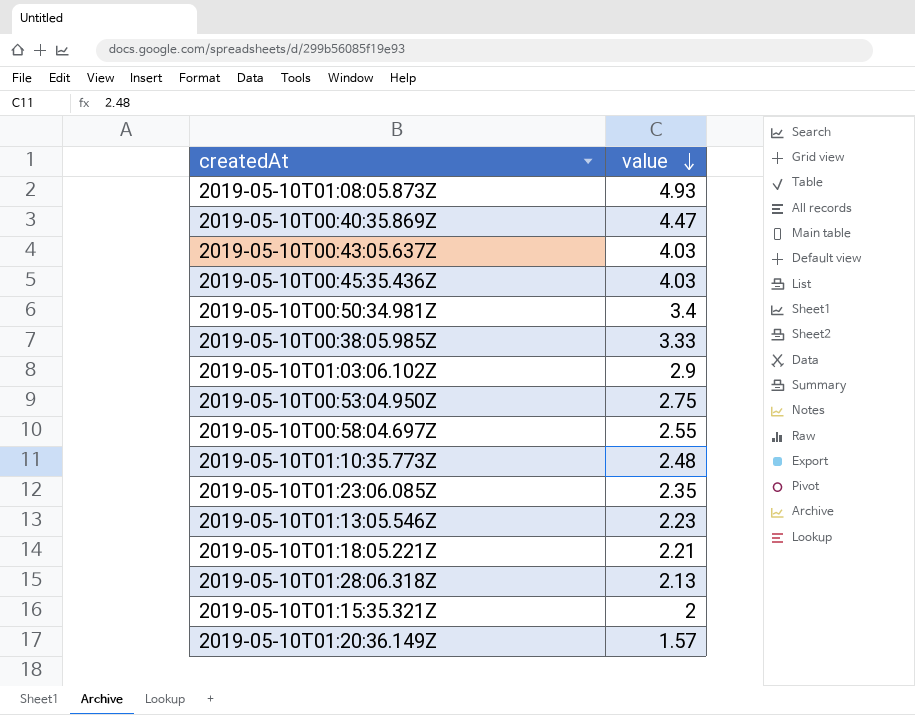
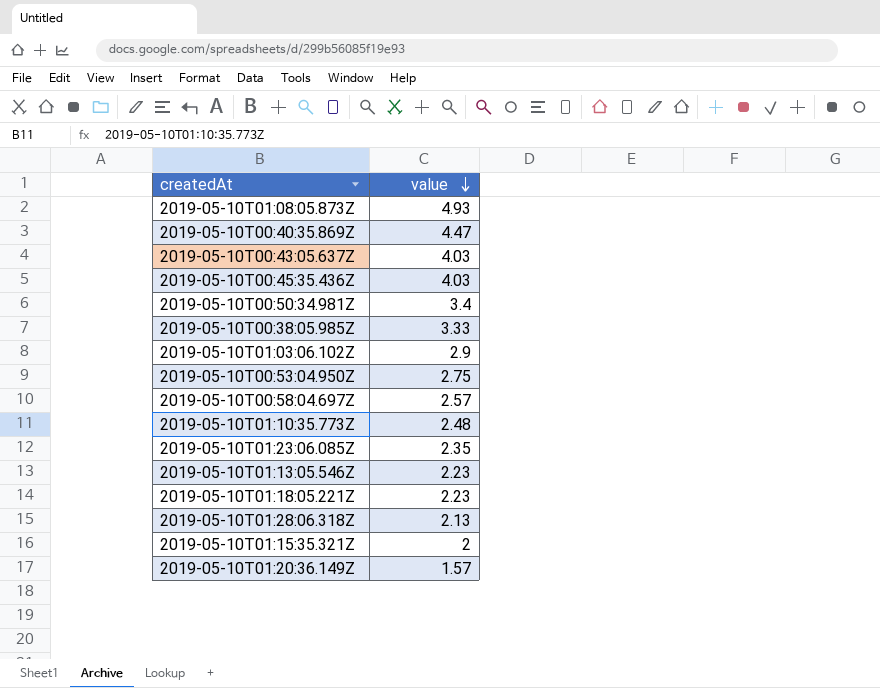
2019-05-10T00:58:04.697Z | value: 2.55 -> 2.57
2019-05-10T01:18:05.221Z | value: 2.21 -> 2.23

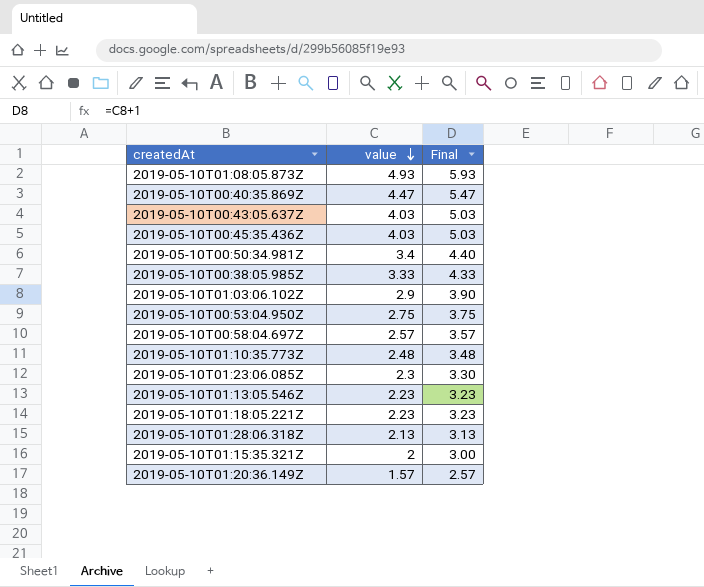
column Final | formula: none -> [value] + 1
2019-05-10T01:23:06.085Z | value: 2.35 -> 2.3

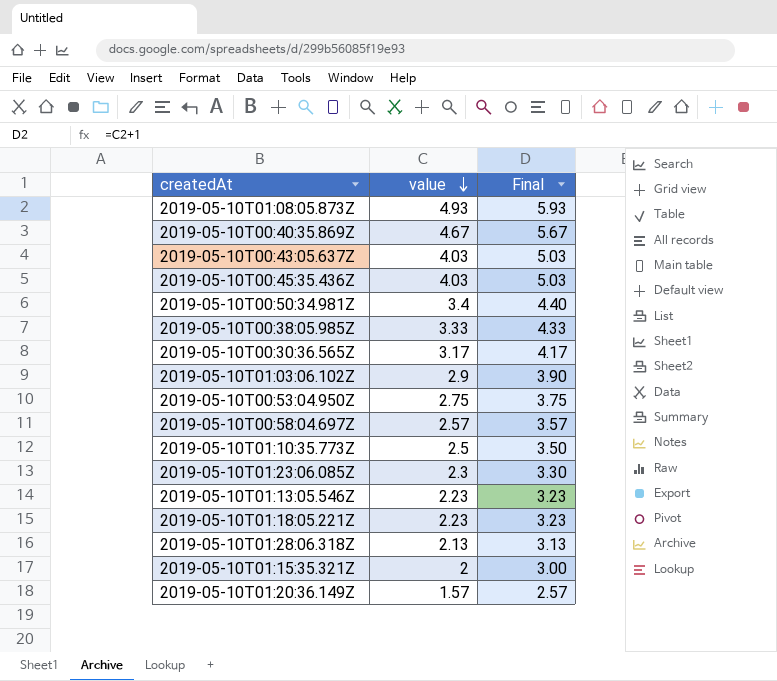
2019-05-10T00:40:35.869Z | value: 4.47 -> 4.67
2019-05-10T00:40:35.869Z | Final: 5.47 -> 5.67
row 2019-05-10T00:30:36.565Z: none -> 3.17 | 4.17
2019-05-10T01:10:35.773Z | value: 2.48 -> 2.5
2019-05-10T01:10:35.773Z | Final: 3.48 -> 3.50

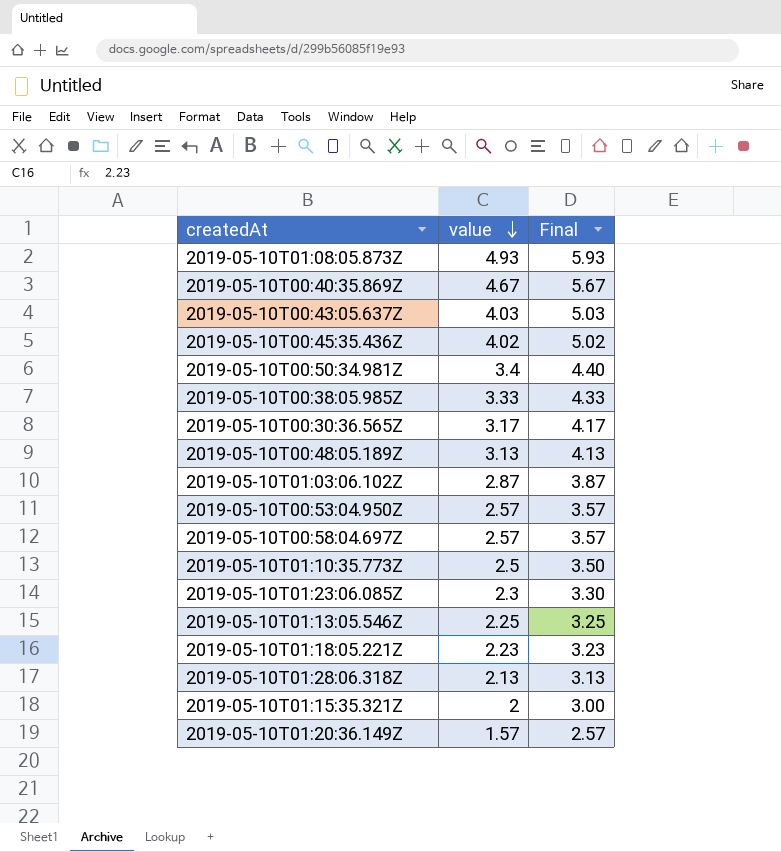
2019-05-10T00:45:35.436Z | value: 4.03 -> 4.02
2019-05-10T00:45:35.436Z | Final: 5.03 -> 5.02
row 2019-05-10T00:48:05.189Z: none -> 3.13 | 4.13
2019-05-10T01:03:06.102Z | value: 2.9 -> 2.87
2019-05-10T01:03:06.102Z | Final: 3.90 -> 3.87
2019-05-10T00:53:04.950Z | value: 2.75 -> 2.57
2019-05-10T00:53:04.950Z | Final: 3.75 -> 3.57
2019-05-10T01:13:05.546Z | value: 2.23 -> 2.25
2019-05-10T01:13:05.546Z | Final: 3.23 -> 3.25

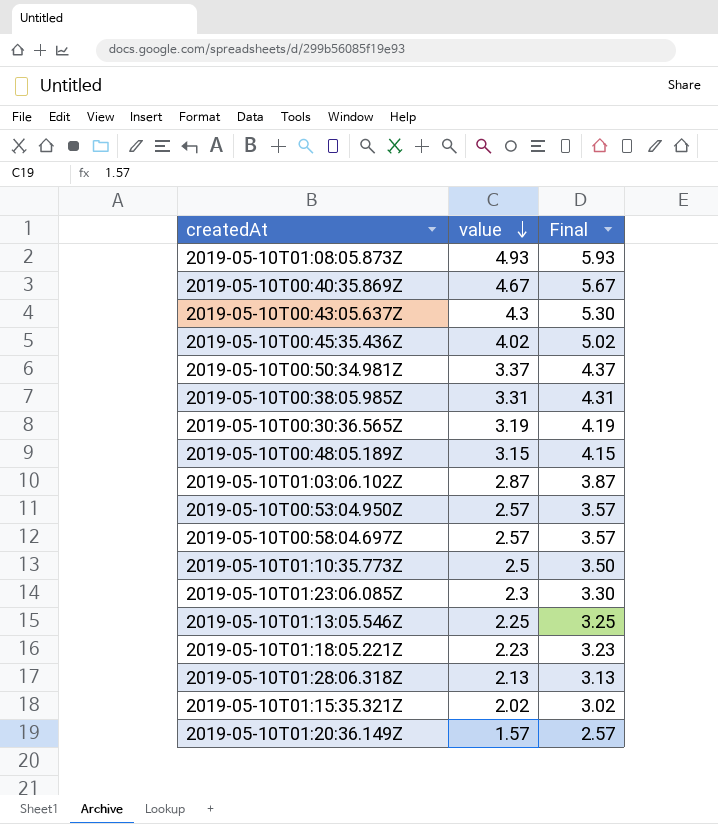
2019-05-10T00:43:05.637Z | value: 4.03 -> 4.3
2019-05-10T00:43:05.637Z | Final: 5.03 -> 5.30
2019-05-10T00:50:34.981Z | value: 3.4 -> 3.37
2019-05-10T00:50:34.981Z | Final: 4.40 -> 4.37
2019-05-10T00:38:05.985Z | value: 3.33 -> 3.31
2019-05-10T00:38:05.985Z | Final: 4.33 -> 4.31
2019-05-10T00:30:36.565Z | value: 3.17 -> 3.19
2019-05-10T00:30:36.565Z | Final: 4.17 -> 4.19
2019-05-10T00:48:05.189Z | value: 3.13 -> 3.15
2019-05-10T00:48:05.189Z | Final: 4.13 -> 4.15
2019-05-10T01:15:35.321Z | value: 2 -> 2.02
2019-05-10T01:15:35.321Z | Final: 3.00 -> 3.02

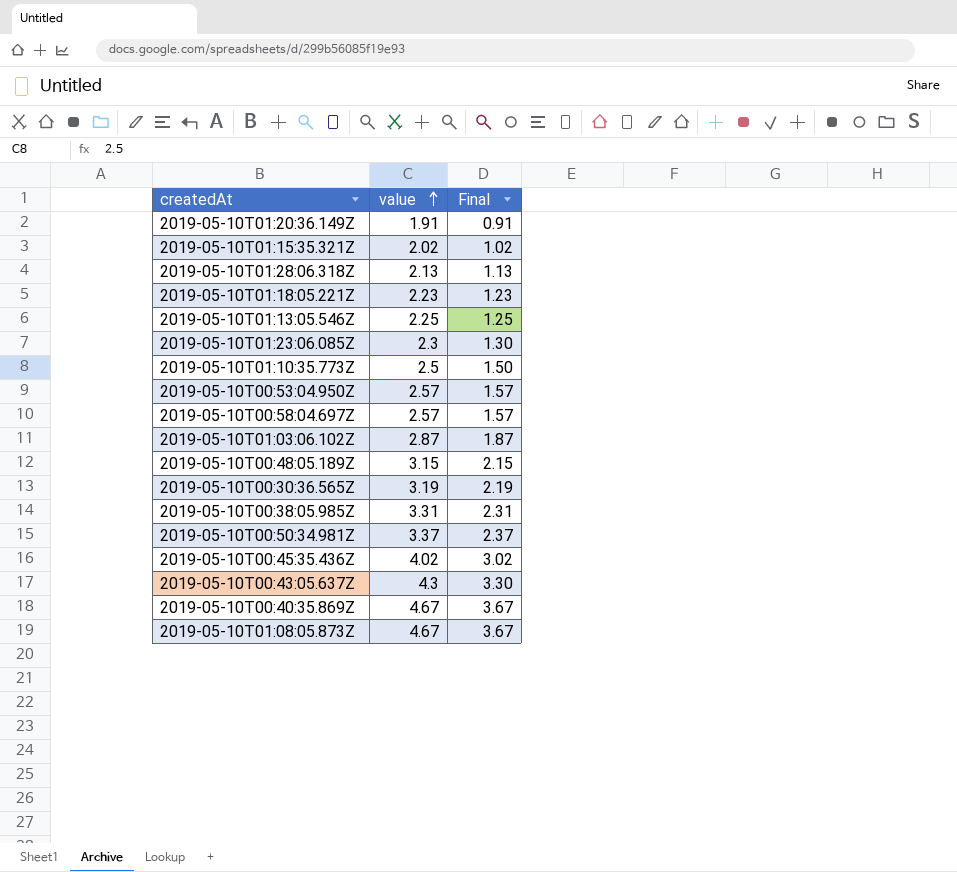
row order: value descending -> value ascending
column Final | formula: [value] + 1 -> [value] - 1
2019-05-10T01:20:36.149Z | value: 1.57 -> 1.91
2019-05-10T01:08:05.873Z | value: 4.93 -> 4.67

